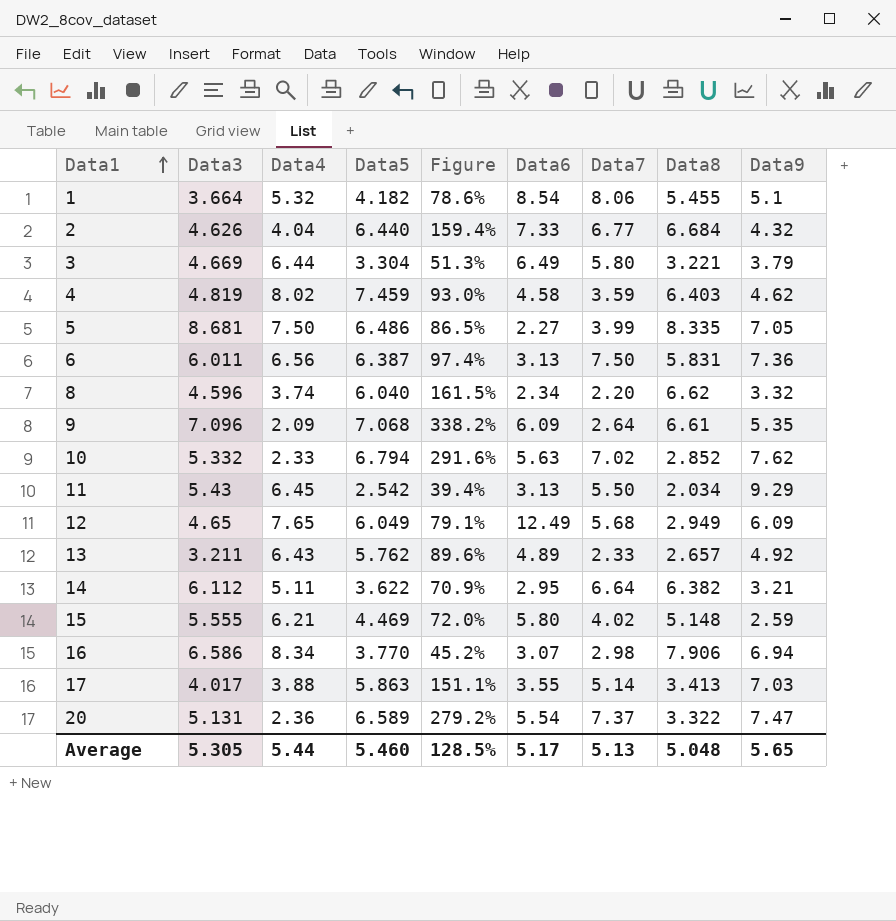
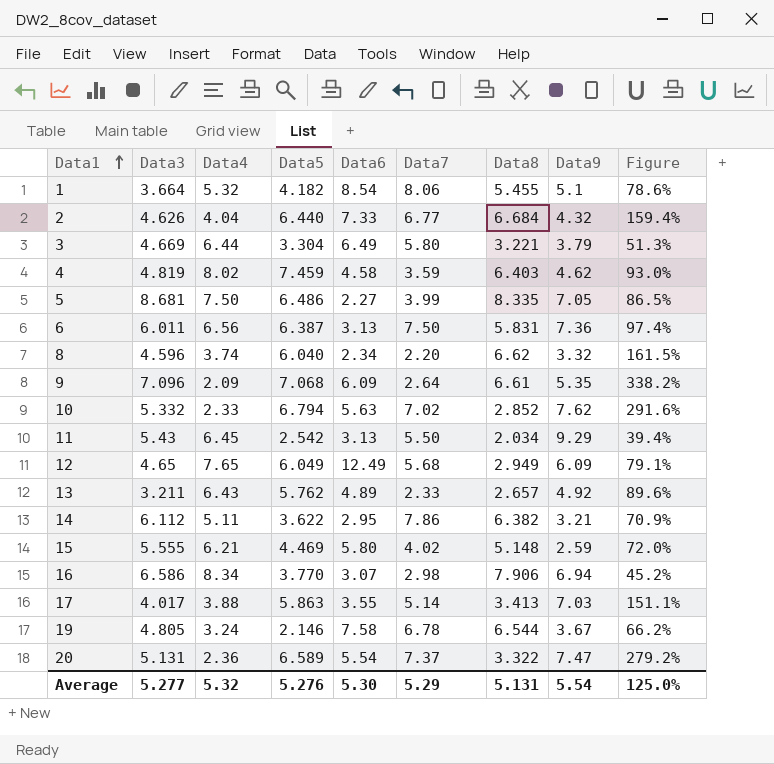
column Figure | position: 5 -> 9
14 | Data7: 6.64 -> 7.86
row 19: none -> 4.805 | 3.24 | 2.146 | 7.58 | 6.78 | 6.544 | 3.67 | 66.2%
Average | Data3: 5.305 -> 5.277
Average | Data4: 5.44 -> 5.32
Average | Data5: 5.460 -> 5.276
Average | Data6: 5.17 -> 5.30
Average | Data7: 5.13 -> 5.29
Average | Data8: 5.048 -> 5.131
Average | Data9: 5.65 -> 5.54
Average | Figure: 128.5% -> 125.0%

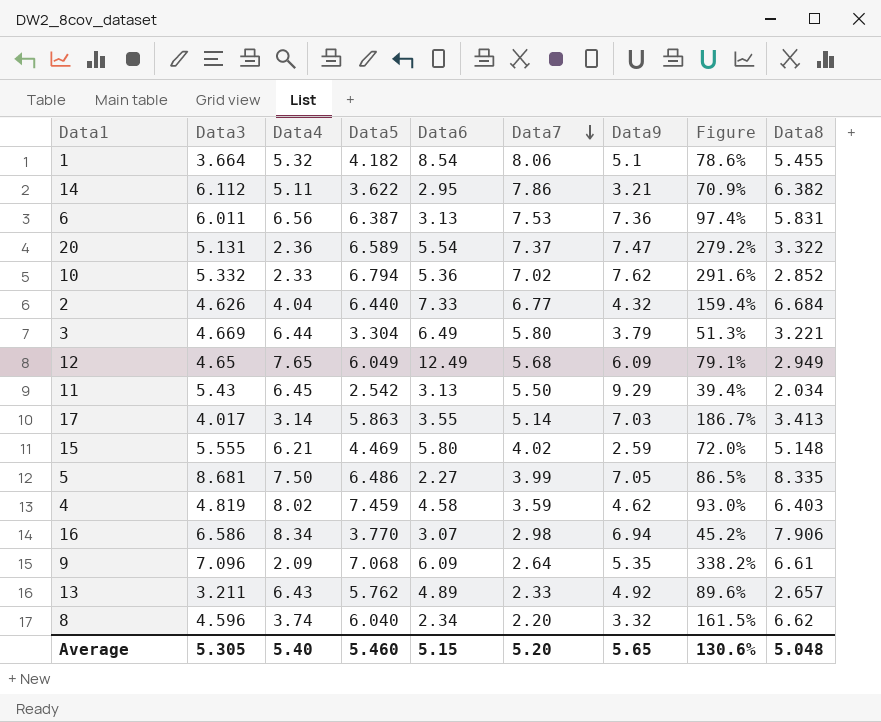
row order: Data1 ascending -> Data7 descending
column Data8 | position: 7 -> 9
row 19: 4.805 | 3.24 | 2.146 | 7.58 | 6.78 | 6.544 | 3.67 | 66.2% -> none
6 | Data7: 7.50 -> 7.53
10 | Data6: 5.63 -> 5.36
17 | Data4: 3.88 -> 3.14
17 | Figure: 151.1% -> 186.7%
Average | Data3: 5.277 -> 5.305
Average | Data4: 5.32 -> 5.40
Average | Data5: 5.276 -> 5.460
Average | Data6: 5.30 -> 5.15
Average | Data7: 5.29 -> 5.20
Average | Data9: 5.54 -> 5.65
Average | Figure: 125.0% -> 130.6%
Average | Data8: 5.131 -> 5.048

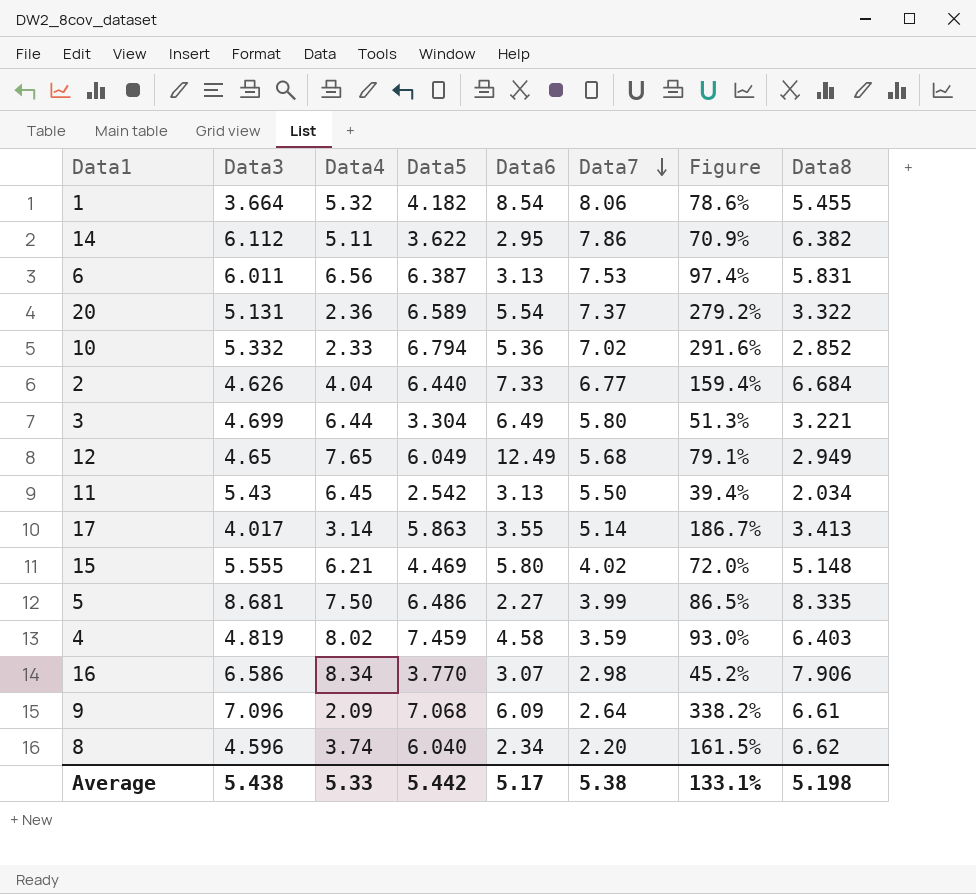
column Data9 | position: 7 -> none
row 13: 3.211 | 6.43 | 5.762 | 4.89 | 2.33 | 4.92 | 89.6% | 2.657 -> none
3 | Data3: 4.669 -> 4.699
Average | Data3: 5.305 -> 5.438
Average | Data4: 5.40 -> 5.33
Average | Data5: 5.460 -> 5.442
Average | Data6: 5.15 -> 5.17
Average | Data7: 5.20 -> 5.38
Average | Figure: 130.6% -> 133.1%
Average | Data8: 5.048 -> 5.198

